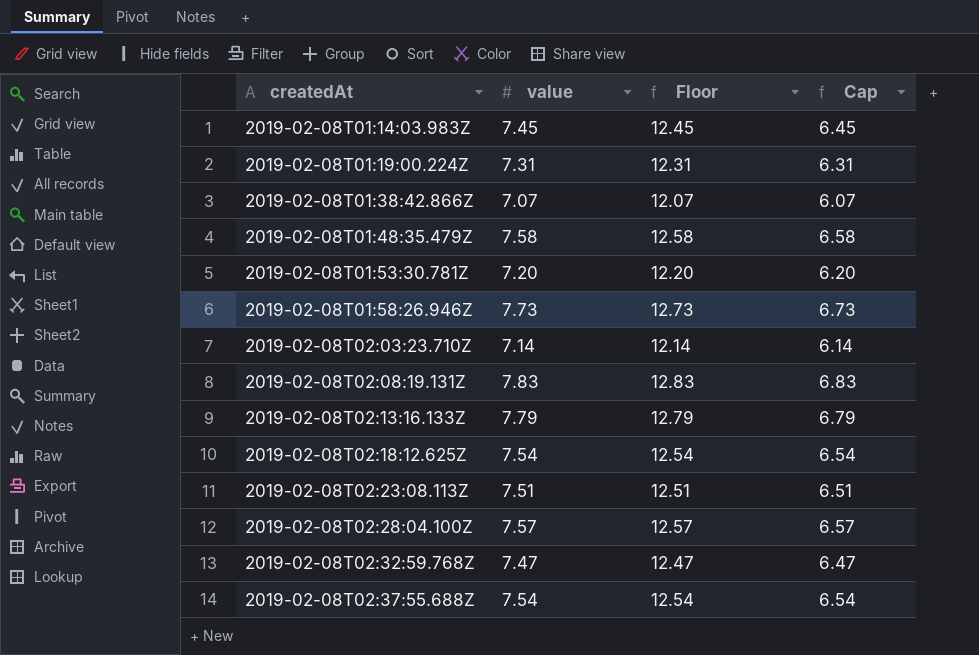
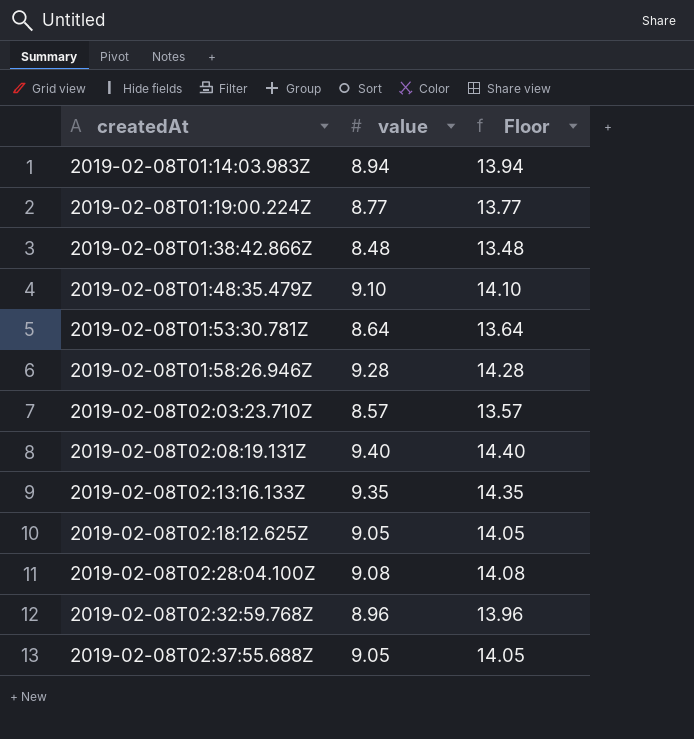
column Cap | formula: [value] - 1 -> none
row 2019-02-08T02:23:08.113Z: 7.51 | 12.51 | 6.51 -> none
2019-02-08T01:14:03.983Z | value: 7.45 -> 8.94
2019-02-08T01:14:03.983Z | Floor: 12.45 -> 13.94
2019-02-08T01:19:00.224Z | value: 7.31 -> 8.77
2019-02-08T01:19:00.224Z | Floor: 12.31 -> 13.77
2019-02-08T01:38:42.866Z | value: 7.07 -> 8.48
2019-02-08T01:38:42.866Z | Floor: 12.07 -> 13.48
2019-02-08T01:48:35.479Z | value: 7.58 -> 9.10
2019-02-08T01:48:35.479Z | Floor: 12.58 -> 14.10
2019-02-08T01:53:30.781Z | value: 7.20 -> 8.64
2019-02-08T01:53:30.781Z | Floor: 12.20 -> 13.64
2019-02-08T01:58:26.946Z | value: 7.73 -> 9.28
2019-02-08T01:58:26.946Z | Floor: 12.73 -> 14.28
2019-02-08T02:03:23.710Z | value: 7.14 -> 8.57
2019-02-08T02:03:23.710Z | Floor: 12.14 -> 13.57
2019-02-08T02:08:19.131Z | value: 7.83 -> 9.40
2019-02-08T02:08:19.131Z | Floor: 12.83 -> 14.40
2019-02-08T02:13:16.133Z | value: 7.79 -> 9.35
2019-02-08T02:13:16.133Z | Floor: 12.79 -> 14.35
2019-02-08T02:18:12.625Z | value: 7.54 -> 9.05
2019-02-08T02:18:12.625Z | Floor: 12.54 -> 14.05
2019-02-08T02:28:04.100Z | value: 7.57 -> 9.08
2019-02-08T02:28:04.100Z | Floor: 12.57 -> 14.08
2019-02-08T02:32:59.768Z | value: 7.47 -> 8.96
2019-02-08T02:32:59.768Z | Floor: 12.47 -> 13.96
2019-02-08T02:37:55.688Z | value: 7.54 -> 9.05
2019-02-08T02:37:55.688Z | Floor: 12.54 -> 14.05

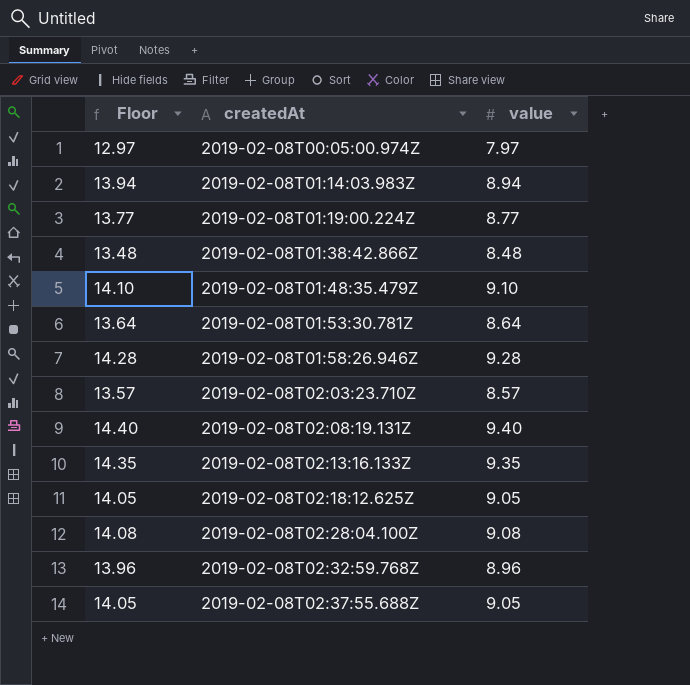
column Floor | position: 3 -> 1
row 2019-02-08T00:05:00.974Z: none -> 12.97 | 7.97

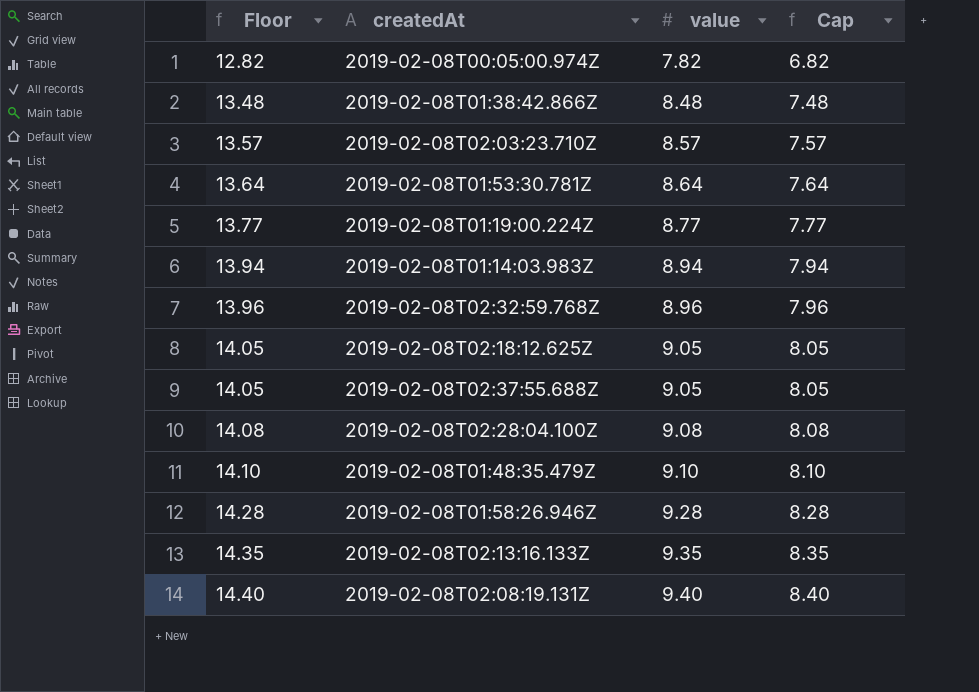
row order: createdAt ascending -> Floor ascending
column Cap | formula: none -> [value] - 1
2019-02-08T00:05:00.974Z | Floor: 12.97 -> 12.82
2019-02-08T00:05:00.974Z | value: 7.97 -> 7.82

